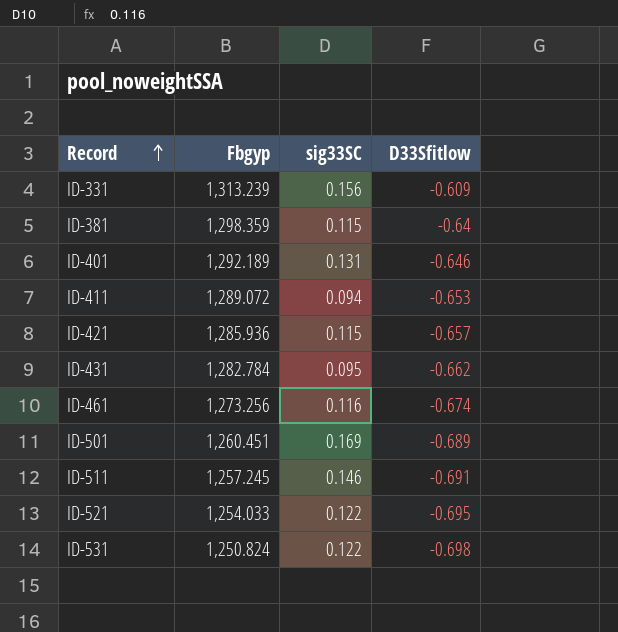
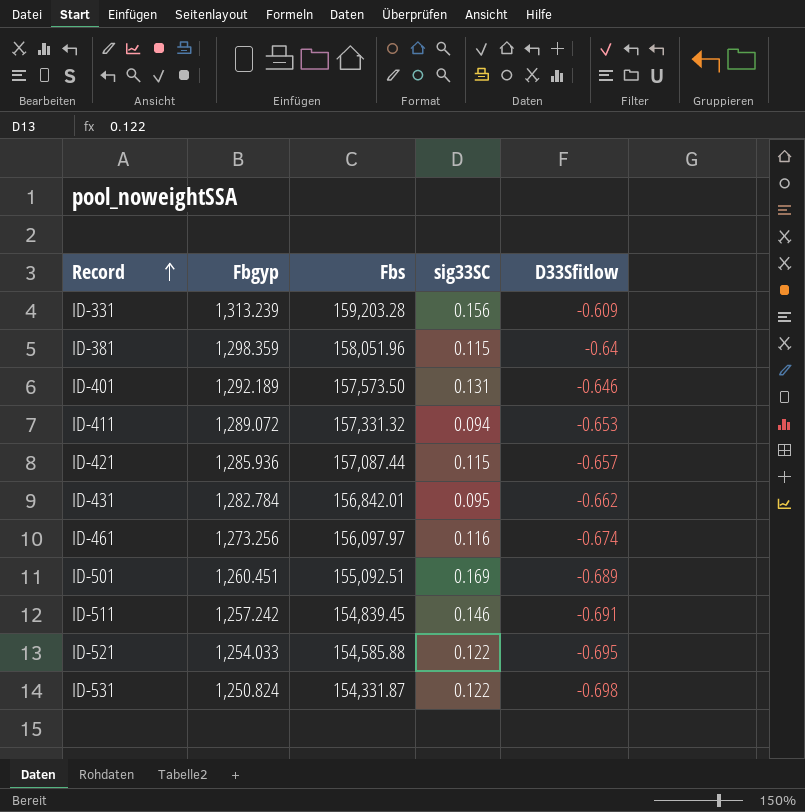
column Fbs | position: none -> 3
ID-511 | Fbgyp: 1,257.245 -> 1,257.242

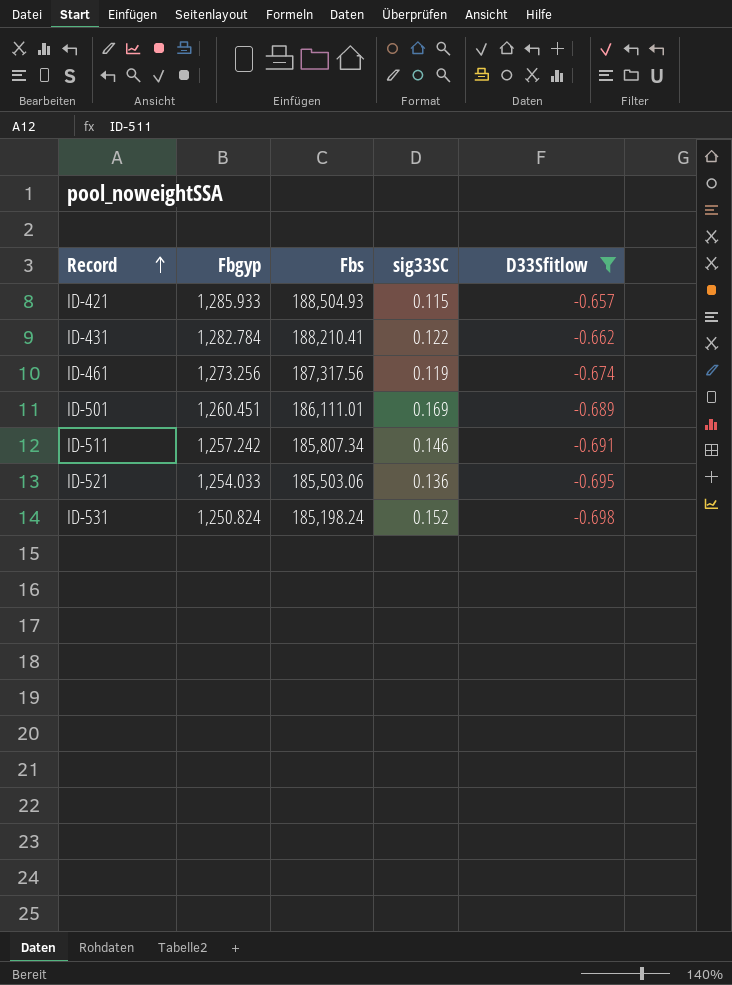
filter: none -> D33Sfitlow <= -0.657
ID-421 | Fbgyp: 1,285.936 -> 1,285.933
ID-421 | Fbs: 157,087.44 -> 188,504.93
ID-431 | Fbs: 156,842.01 -> 188,210.41
ID-431 | sig33SC: 0.095 -> 0.122
ID-461 | Fbs: 156,097.97 -> 187,317.56
ID-461 | sig33SC: 0.116 -> 0.119
ID-501 | Fbs: 155,092.51 -> 186,111.01
ID-511 | Fbs: 154,839.45 -> 185,807.34
ID-521 | Fbs: 154,585.88 -> 185,503.06
ID-521 | sig33SC: 0.122 -> 0.136
ID-531 | Fbs: 154,331.87 -> 185,198.24
ID-531 | sig33SC: 0.122 -> 0.152

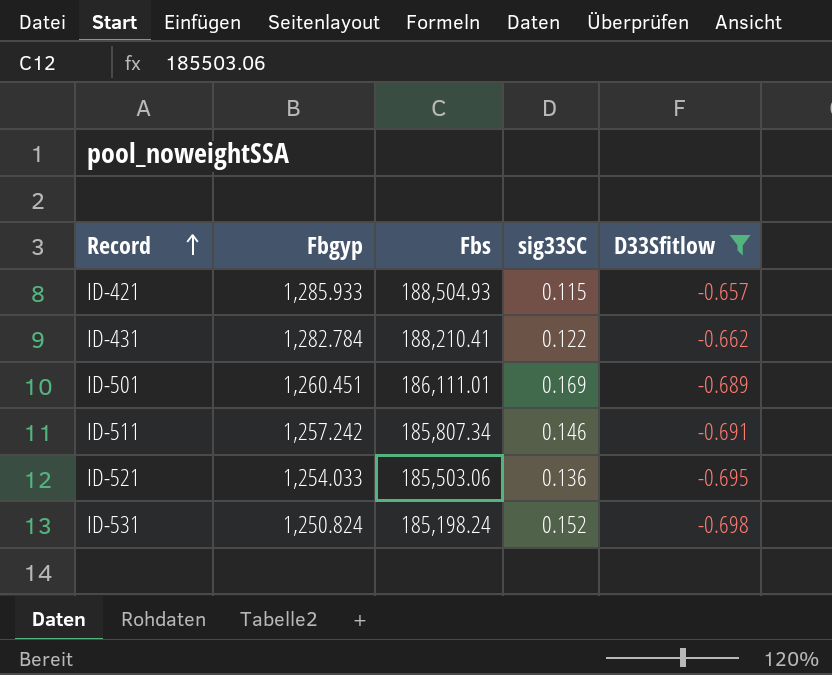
row ID-461: 1,273.256 | 187,317.56 | 0.119 | -0.674 -> none

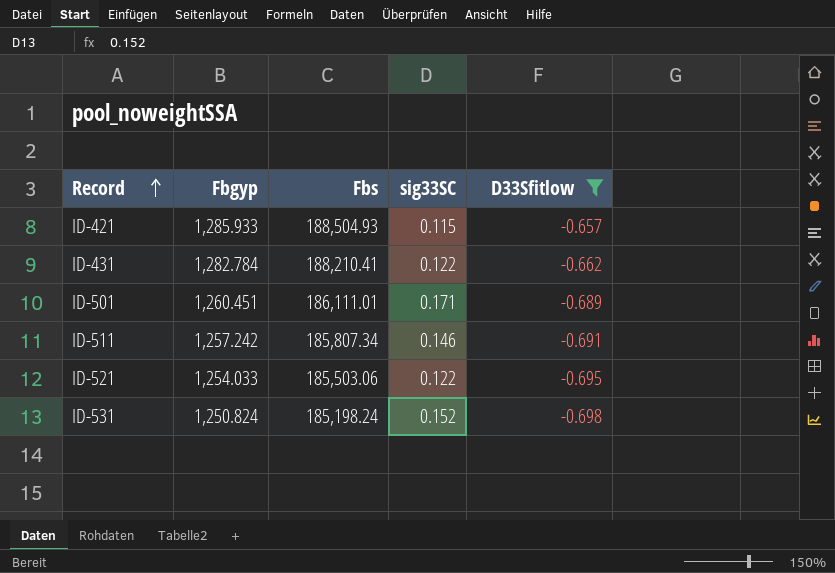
ID-501 | sig33SC: 0.169 -> 0.171
ID-521 | sig33SC: 0.136 -> 0.122

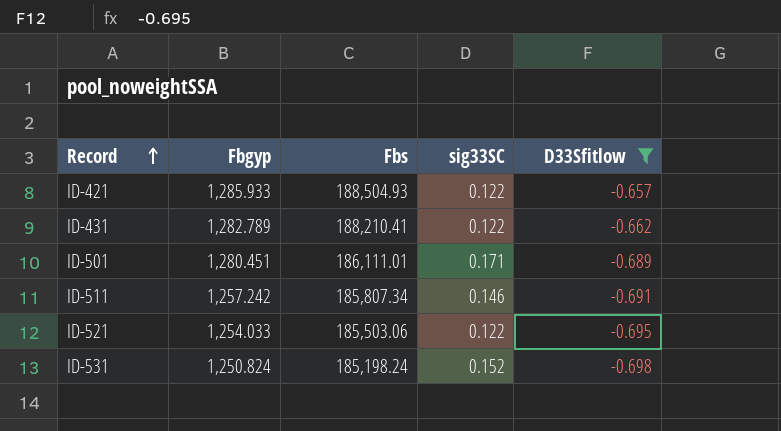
ID-421 | sig33SC: 0.115 -> 0.122
ID-431 | Fbgyp: 1,282.784 -> 1,282.789
ID-501 | Fbgyp: 1,260.451 -> 1,280.451

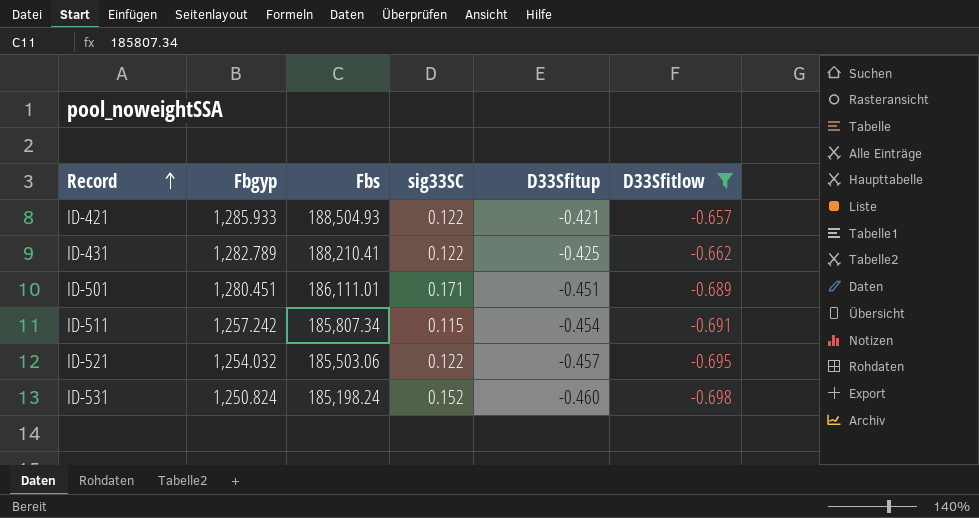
column D33Sfitup | position: none -> 5
ID-511 | sig33SC: 0.146 -> 0.115
ID-521 | Fbgyp: 1,254.033 -> 1,254.032

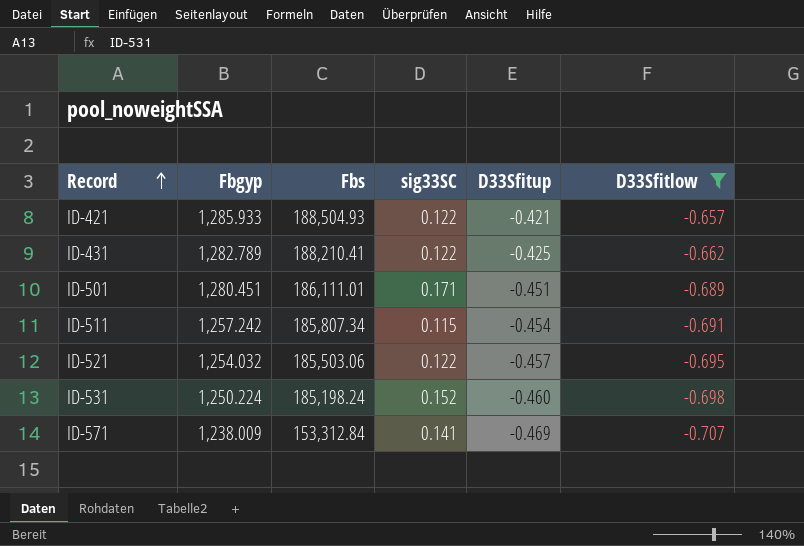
ID-531 | Fbgyp: 1,250.824 -> 1,250.224
row ID-571: none -> 1,238.009 | 153,312.84 | 0.141 | -0.469 | -0.707

